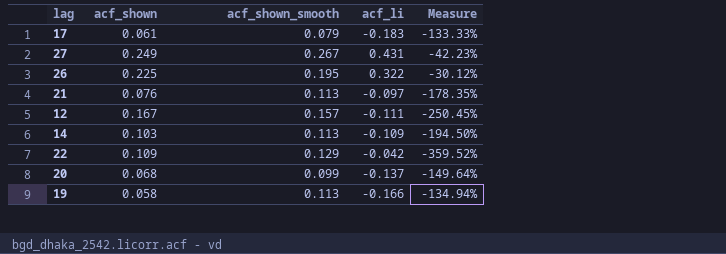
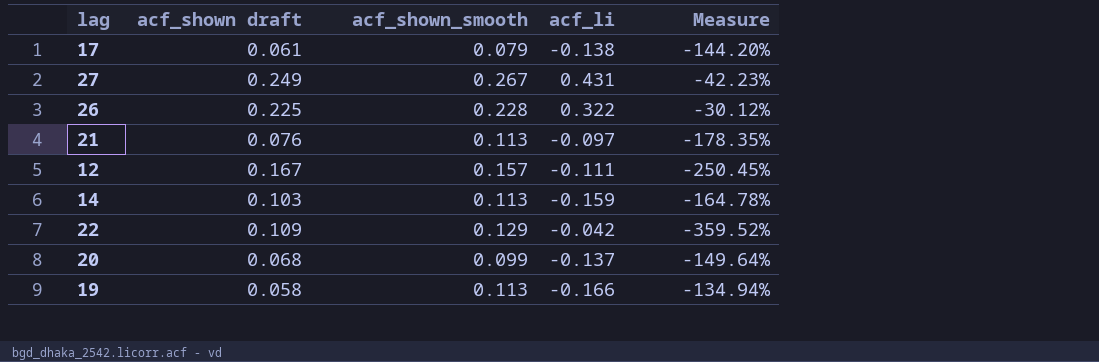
column name: acf_shown -> acf_shown draft
17 | acf_li: -0.183 -> -0.138
17 | Measure: -133.33% -> -144.20%
26 | acf_shown_smooth: 0.195 -> 0.228
14 | acf_li: -0.109 -> -0.159
14 | Measure: -194.50% -> -164.78%

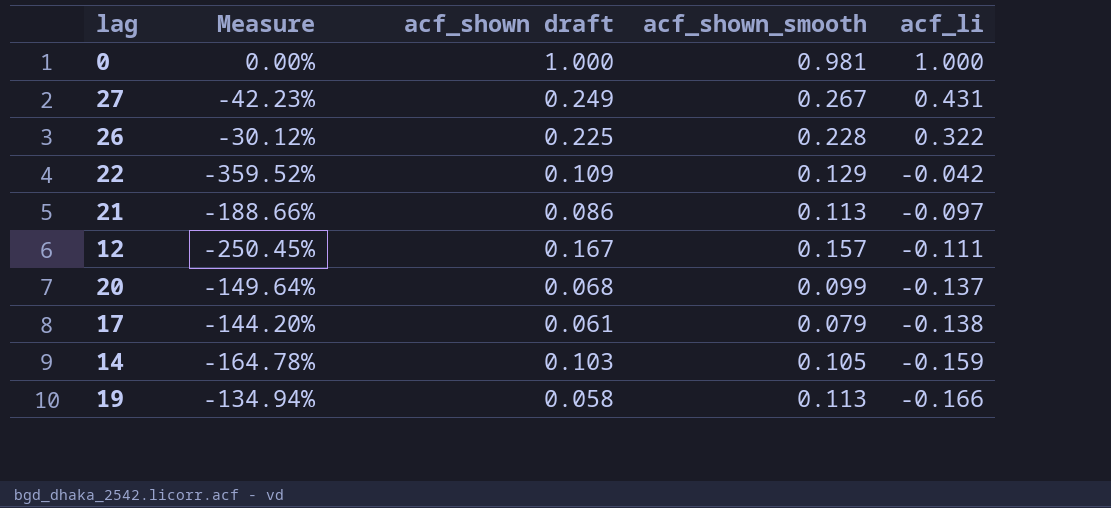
row order: none -> acf_li descending
column Measure | position: 5 -> 2
row 0: none -> 0.00% | 1.000 | 0.981 | 1.000
21 | Measure: -178.35% -> -188.66%
21 | acf_shown draft: 0.076 -> 0.086
14 | acf_shown_smooth: 0.113 -> 0.105

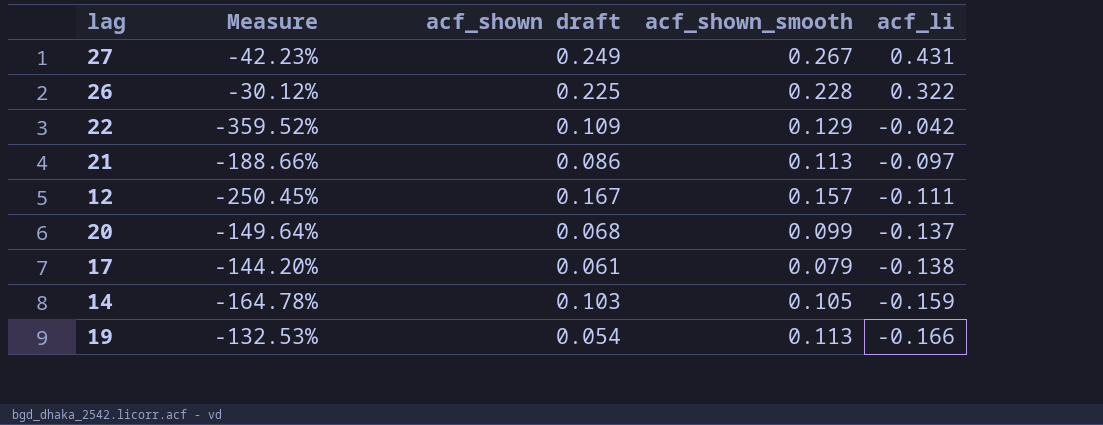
row 0: 0.00% | 1.000 | 0.981 | 1.000 -> none
19 | Measure: -134.94% -> -132.53%
19 | acf_shown draft: 0.058 -> 0.054

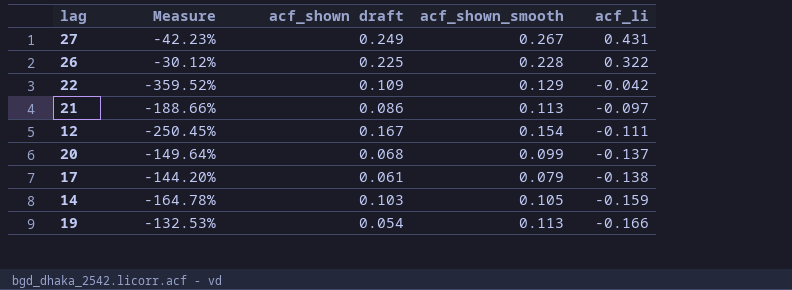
12 | acf_shown_smooth: 0.157 -> 0.154

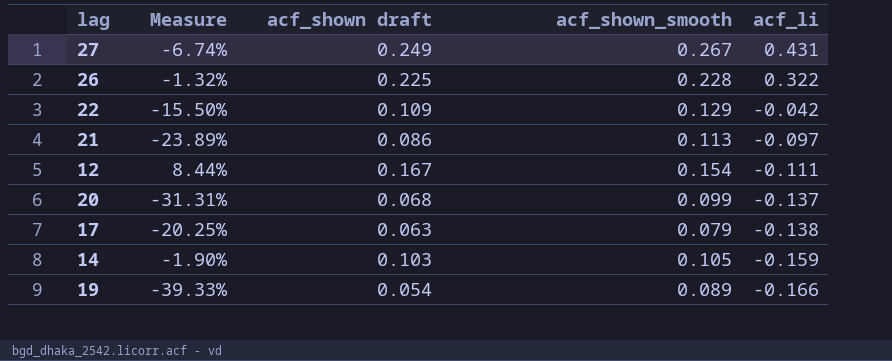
column Measure | formula: ([acf_shown draft] - [acf_li]) / [acf_li] -> ([acf_shown draft] - [acf_shown_smooth]) / [acf_shown_smooth]
17 | acf_shown draft: 0.061 -> 0.063
19 | acf_shown_smooth: 0.113 -> 0.089

